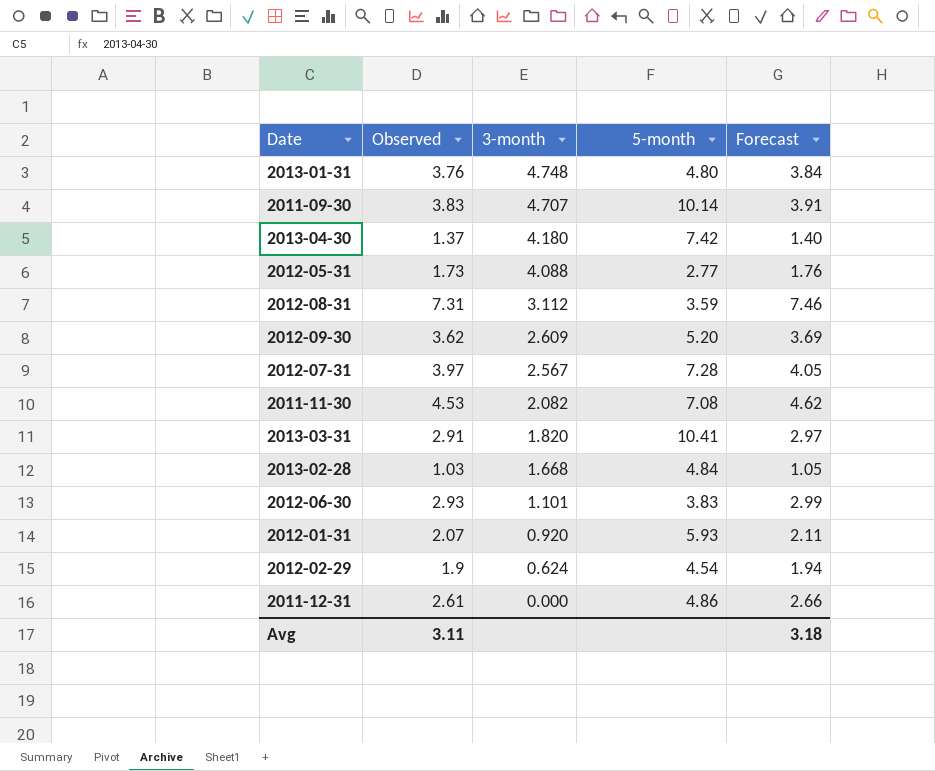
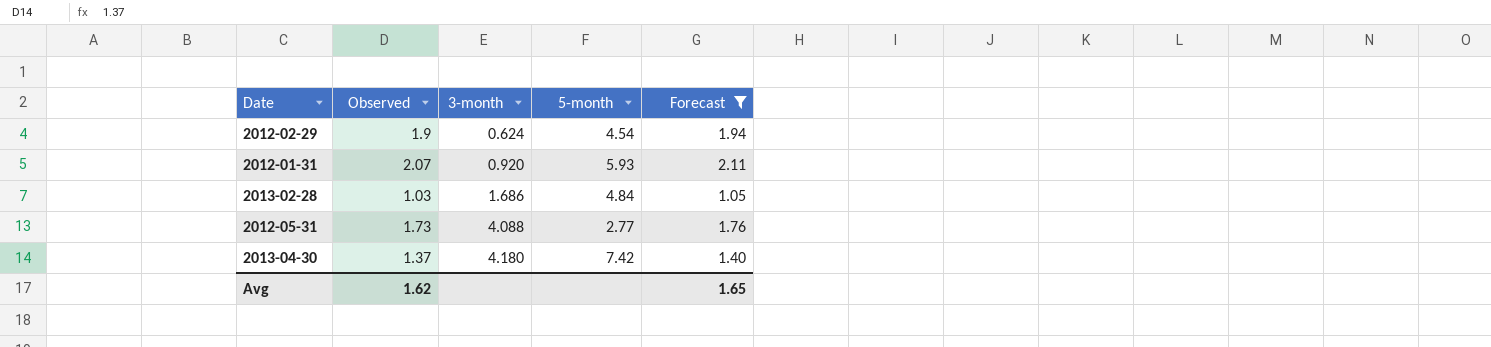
filter: none -> Forecast <= 2.11
row order: 3-month descending -> 3-month ascending
2013-02-28 | 3-month: 1.668 -> 1.686
Avg | Observed: 3.11 -> 1.62
Avg | Forecast: 3.18 -> 1.65

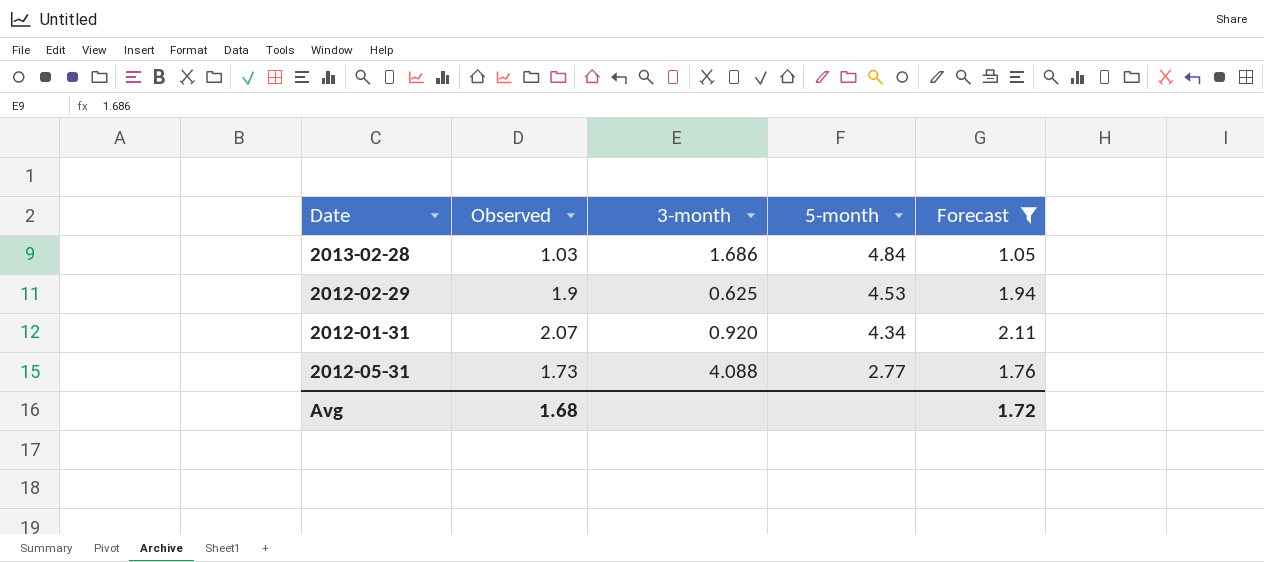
row order: 3-month ascending -> 5-month descending
row 2013-04-30: 1.37 | 4.180 | 7.42 | 1.40 -> none
2012-02-29 | 3-month: 0.624 -> 0.625
2012-02-29 | 5-month: 4.54 -> 4.53
2012-01-31 | 5-month: 5.93 -> 4.34
Avg | Observed: 1.62 -> 1.68
Avg | Forecast: 1.65 -> 1.72

